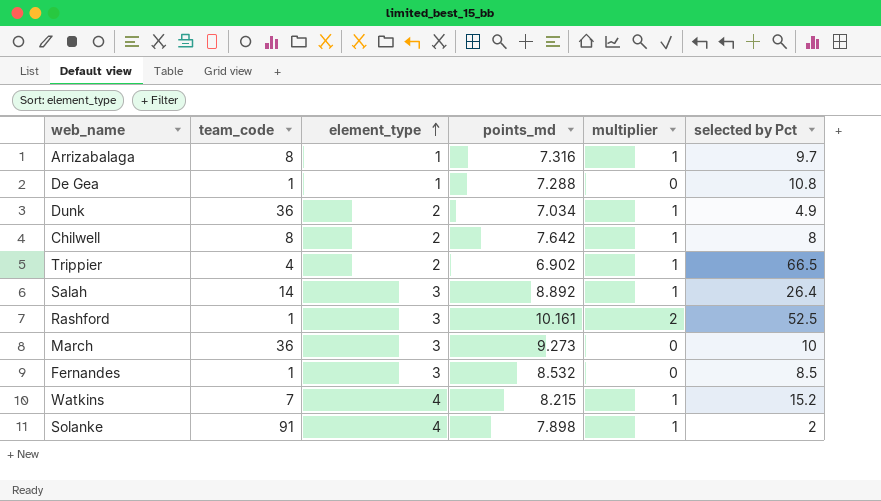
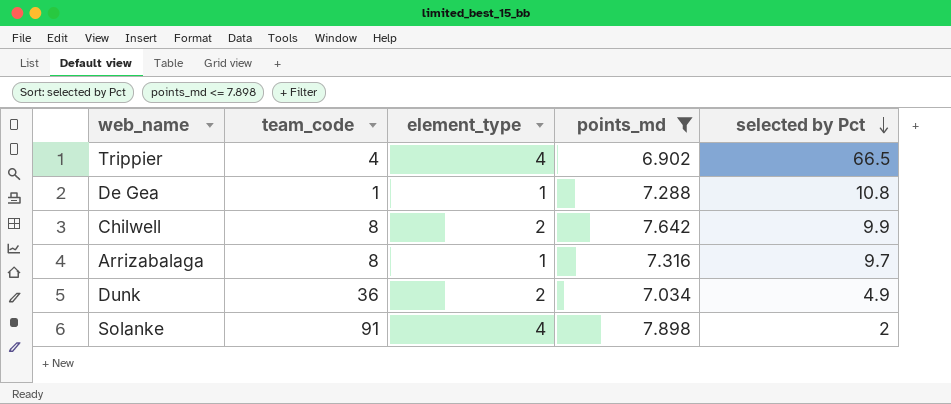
filter: none -> points_md <= 7.898
row order: element_type ascending -> selected by Pct descending
column multiplier | position: 5 -> none
Trippier | element_type: 2 -> 4
Chilwell | selected by Pct: 8 -> 9.9

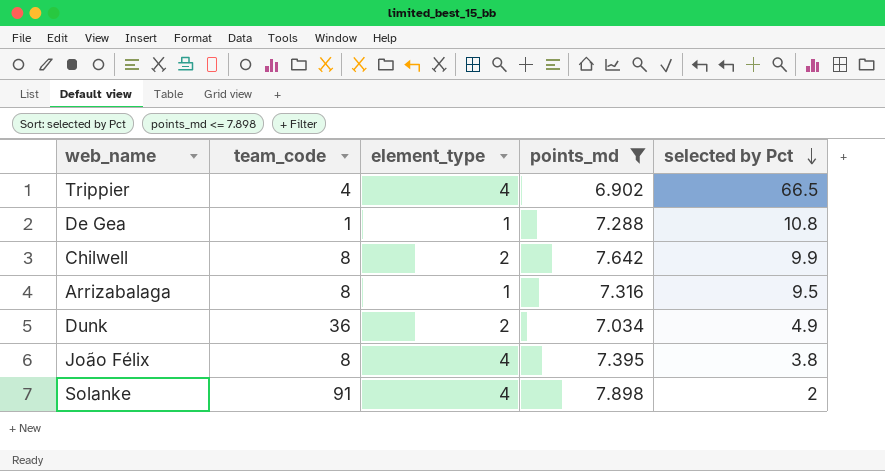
Arrizabalaga | selected by Pct: 9.7 -> 9.5
row João Félix: none -> 8 | 4 | 7.395 | 3.8

